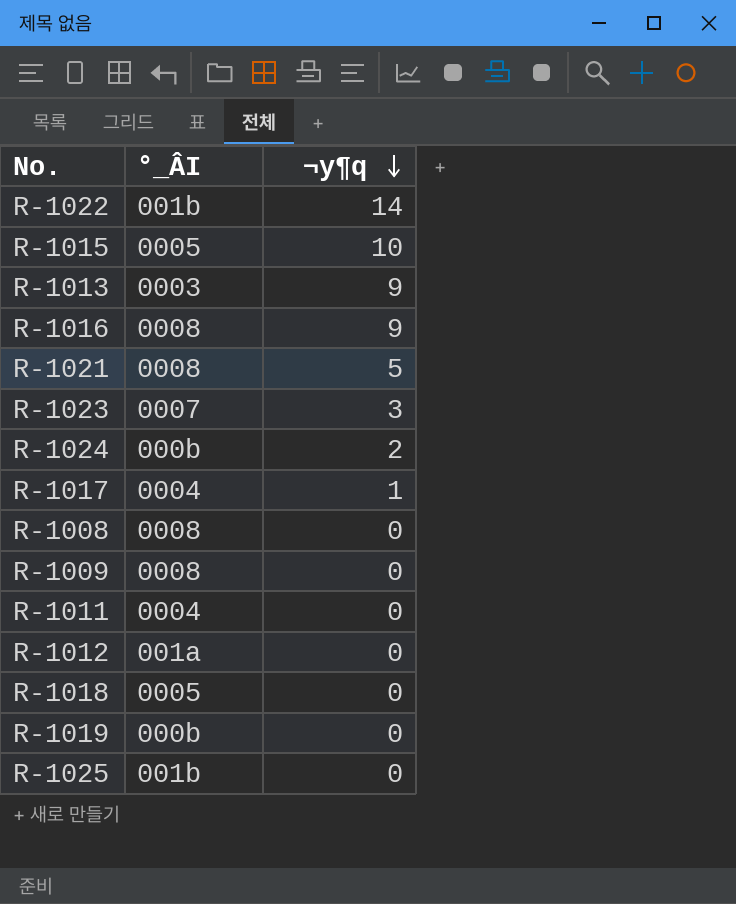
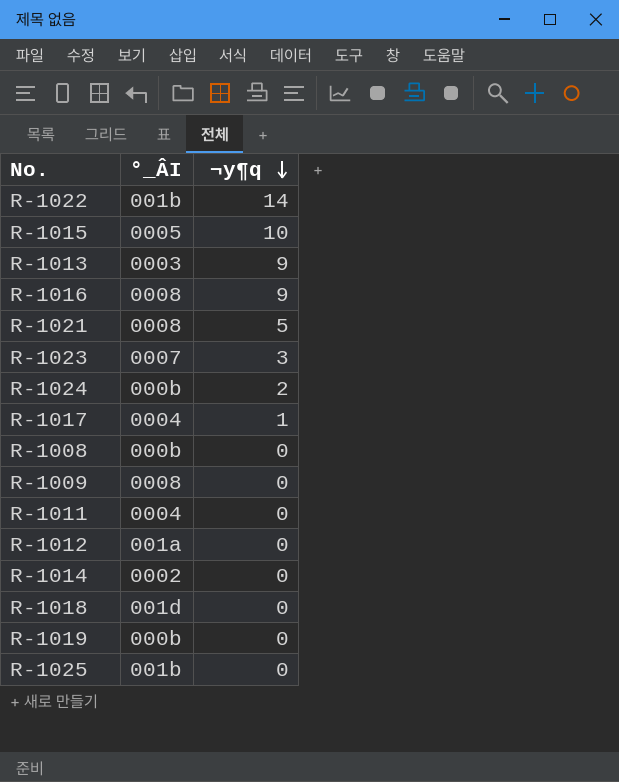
R-1008 | °_ÂI: 0008 -> 000b
row R-1014: none -> 0002 | 0
R-1018 | °_ÂI: 0005 -> 001d

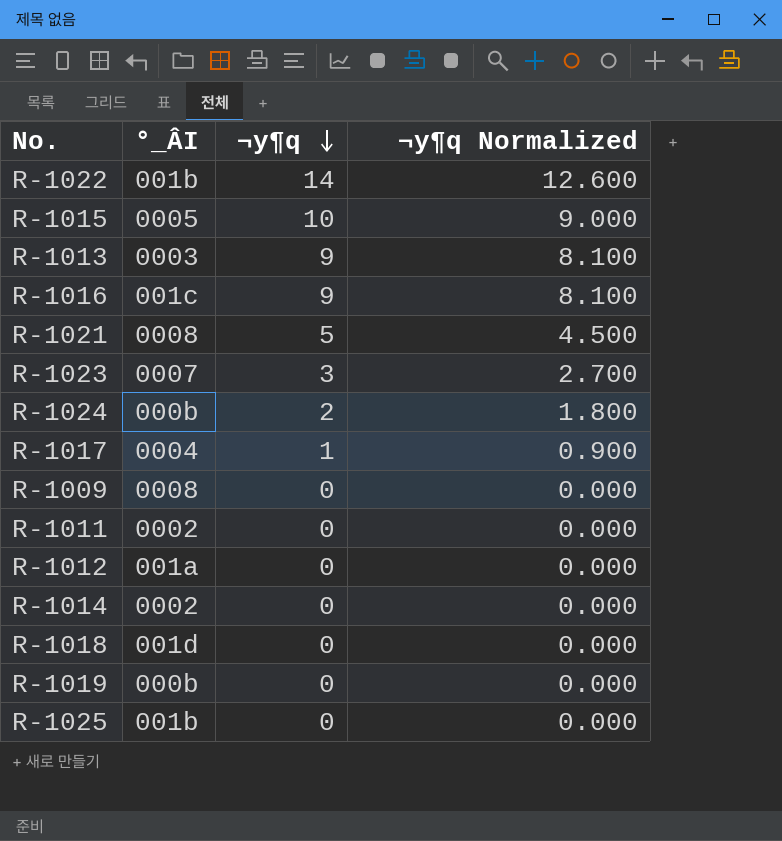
column ¬y¶q Normalized | formula: none -> [¬y¶q] * 0.9
row R-1008: 000b | 0 -> none
R-1016 | °_ÂI: 0008 -> 001c
R-1011 | °_ÂI: 0004 -> 0002

